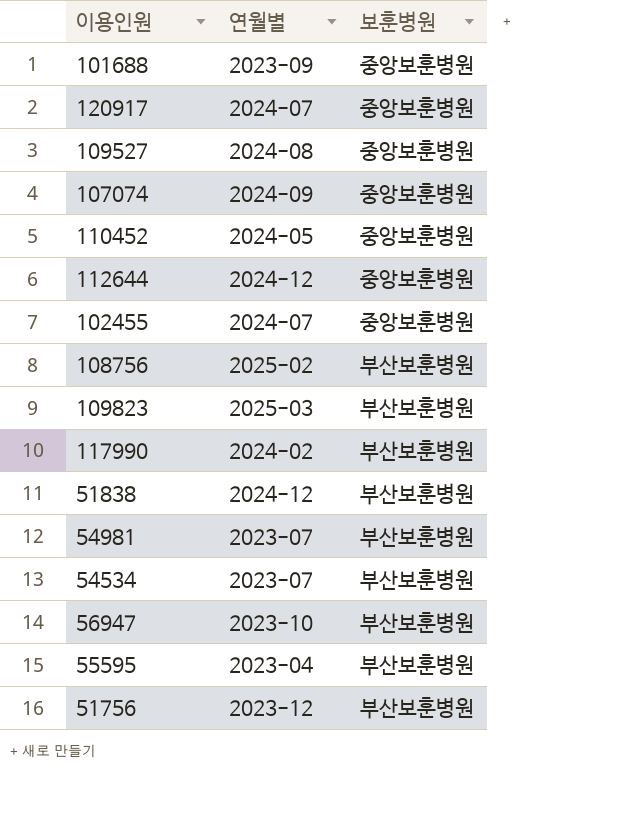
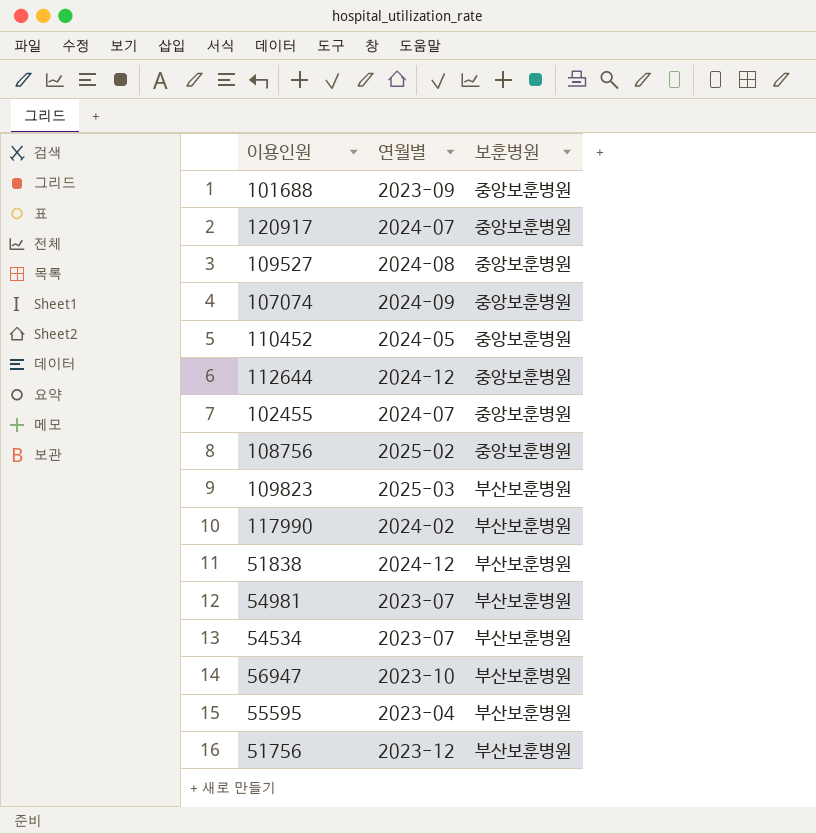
108756 | 보훈병원: 부산보훈병원 -> 중앙보훈병원

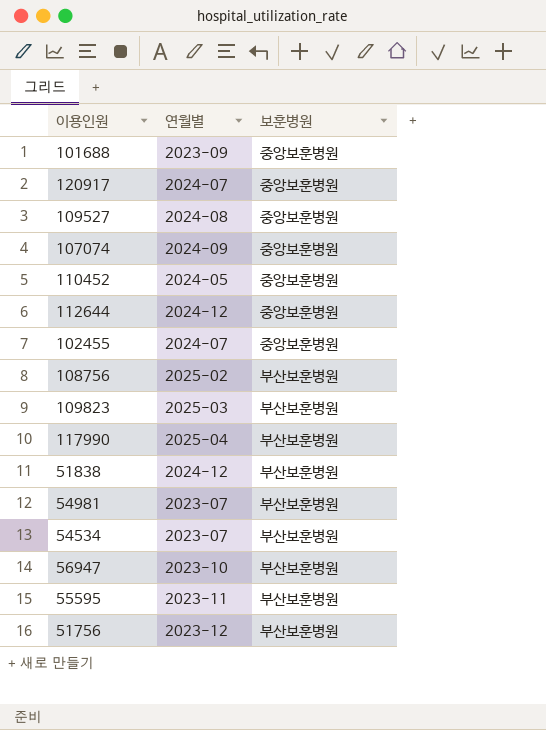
108756 | 보훈병원: 중앙보훈병원 -> 부산보훈병원
117990 | 연월별: 2024-02 -> 2025-04
55595 | 연월별: 2023-04 -> 2023-11

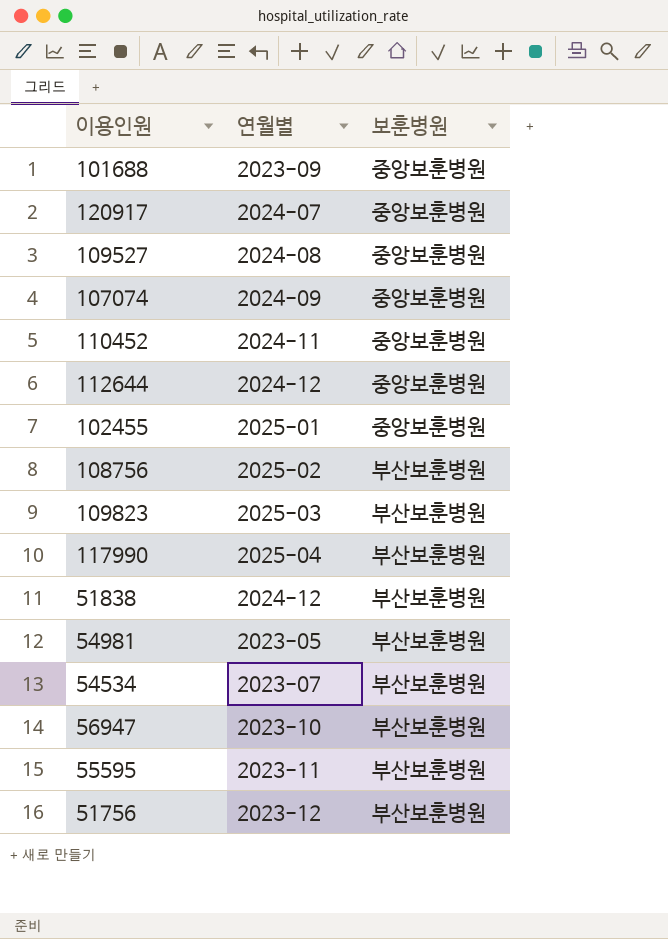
110452 | 연월별: 2024-05 -> 2024-11
102455 | 연월별: 2024-07 -> 2025-01
54981 | 연월별: 2023-07 -> 2023-05

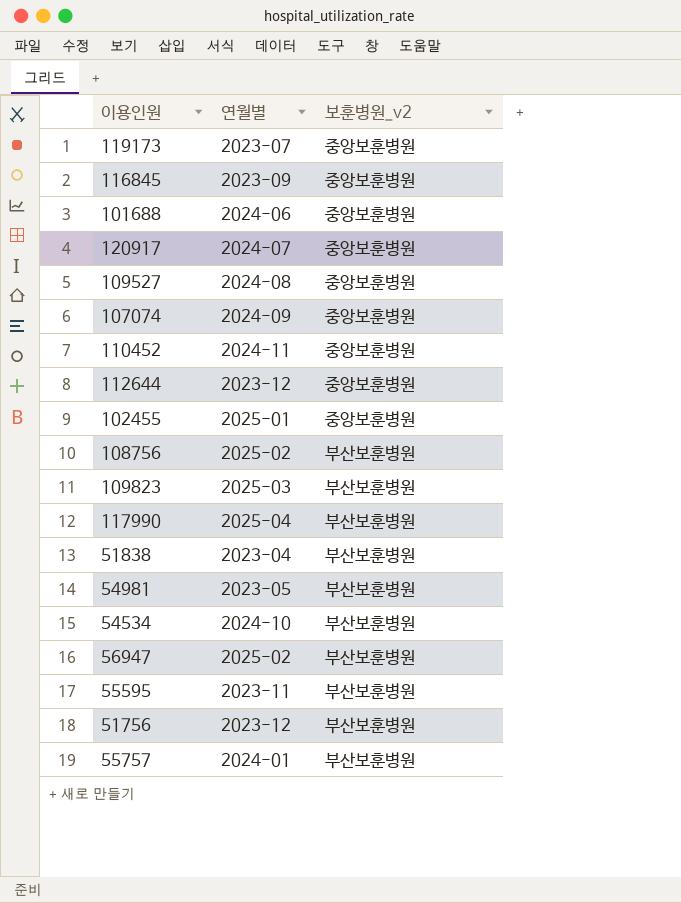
column name: 보훈병원 -> 보훈병원_v2
row 119173: none -> 2023-07 | 중앙보훈병원
row 116845: none -> 2023-09 | 중앙보훈병원
101688 | 연월별: 2023-09 -> 2024-06
112644 | 연월별: 2024-12 -> 2023-12
51838 | 연월별: 2024-12 -> 2023-04
54534 | 연월별: 2023-07 -> 2024-10
56947 | 연월별: 2023-10 -> 2025-02
row 55757: none -> 2024-01 | 부산보훈병원

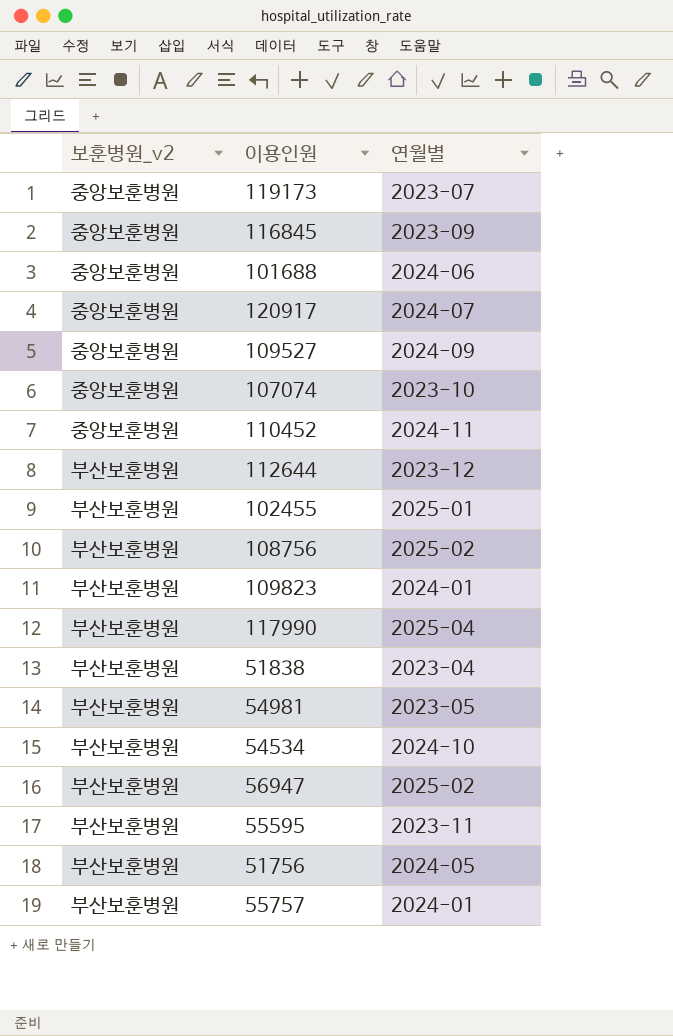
column 보훈병원_v2 | position: 3 -> 1
109527 | 연월별: 2024-08 -> 2024-09
107074 | 연월별: 2024-09 -> 2023-10
112644 | 보훈병원_v2: 중앙보훈병원 -> 부산보훈병원
102455 | 보훈병원_v2: 중앙보훈병원 -> 부산보훈병원
109823 | 연월별: 2025-03 -> 2024-01
51756 | 연월별: 2023-12 -> 2024-05

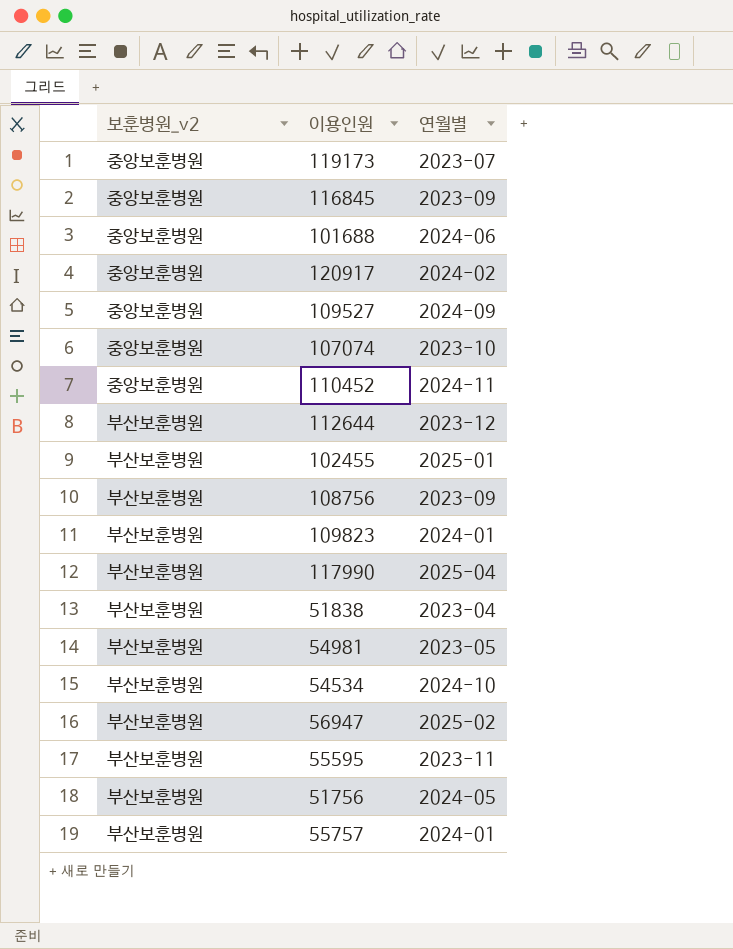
120917 | 연월별: 2024-07 -> 2024-02
108756 | 연월별: 2025-02 -> 2023-09

